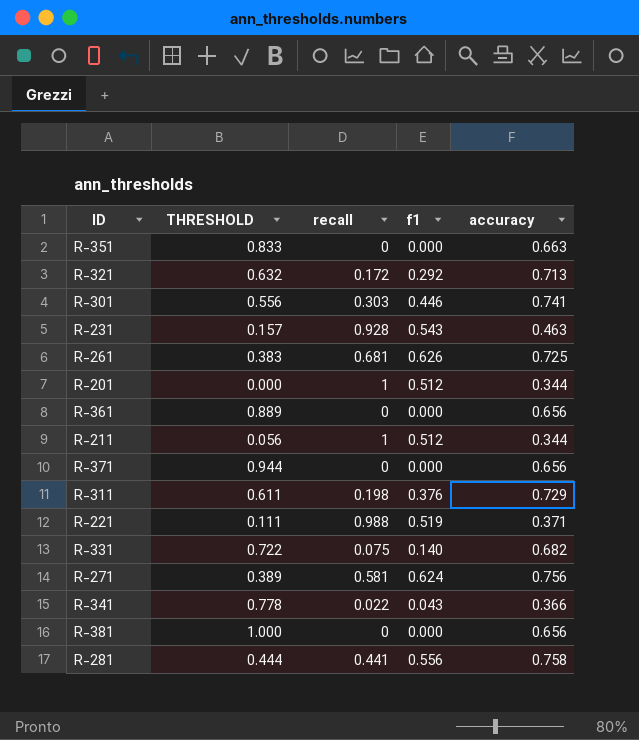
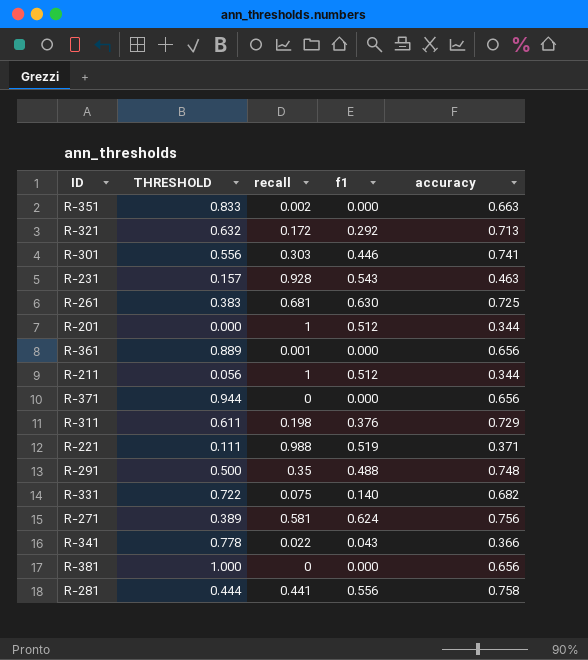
R-351 | recall: 0 -> 0.002
R-261 | f1: 0.626 -> 0.630
R-361 | recall: 0 -> 0.001
row R-291: none -> 0.500 | 0.35 | 0.488 | 0.748

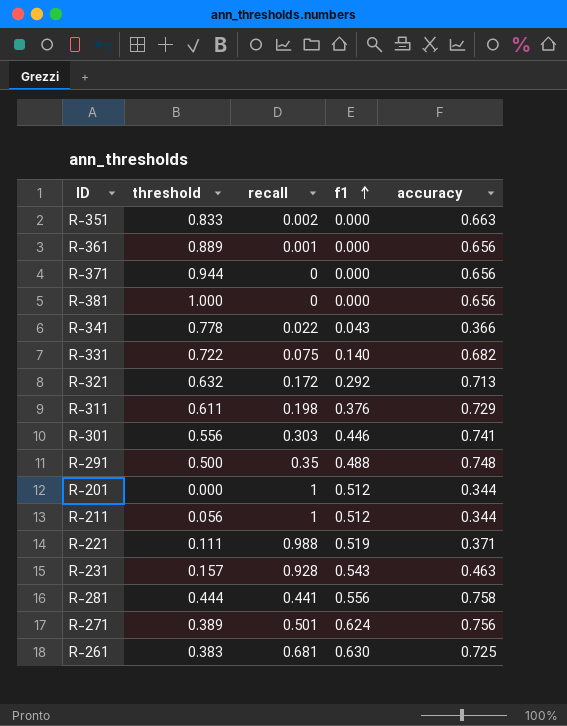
row order: none -> f1 ascending
column name: THRESHOLD -> threshold
R-271 | recall: 0.581 -> 0.501

